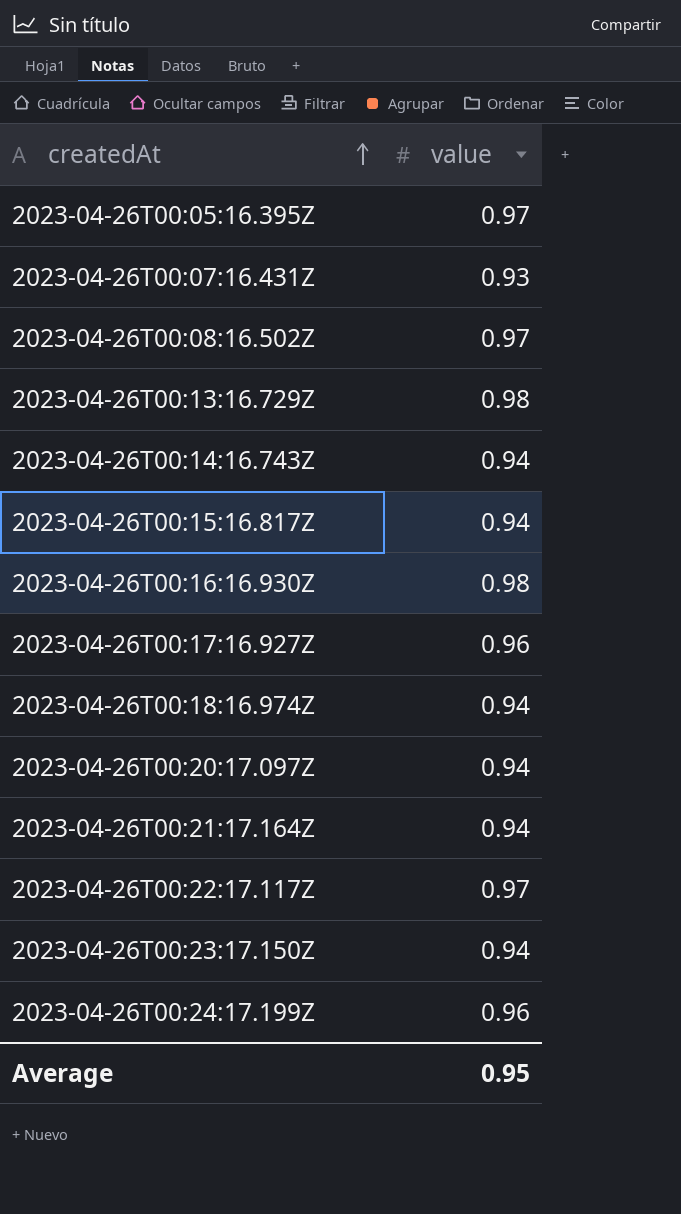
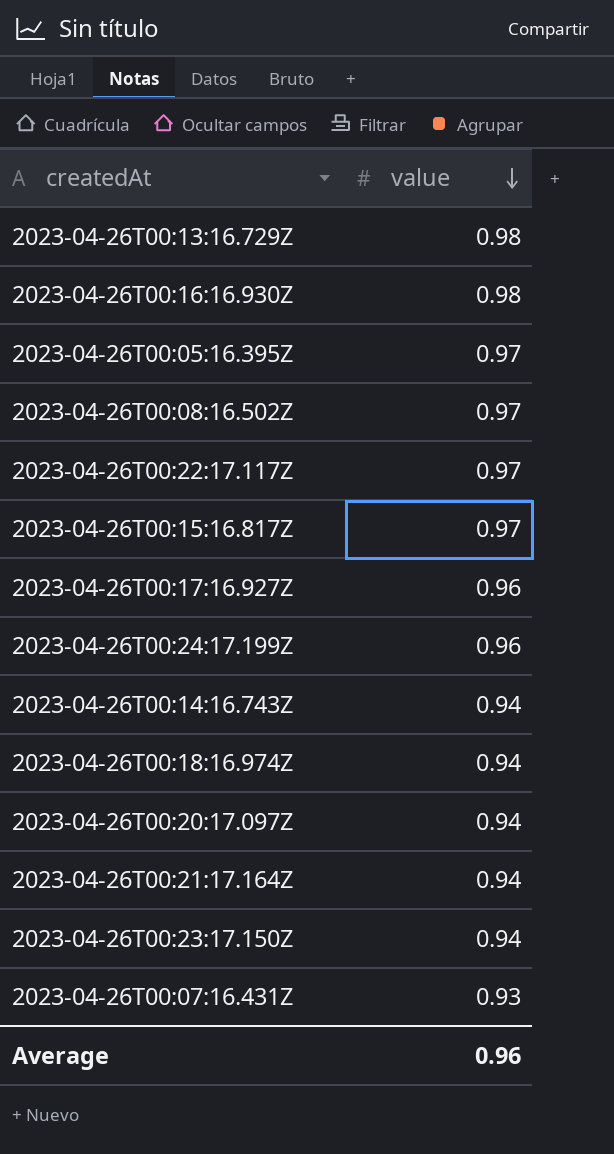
row order: createdAt ascending -> value descending
2023-04-26T00:15:16.817Z | value: 0.94 -> 0.97
Average | value: 0.95 -> 0.96

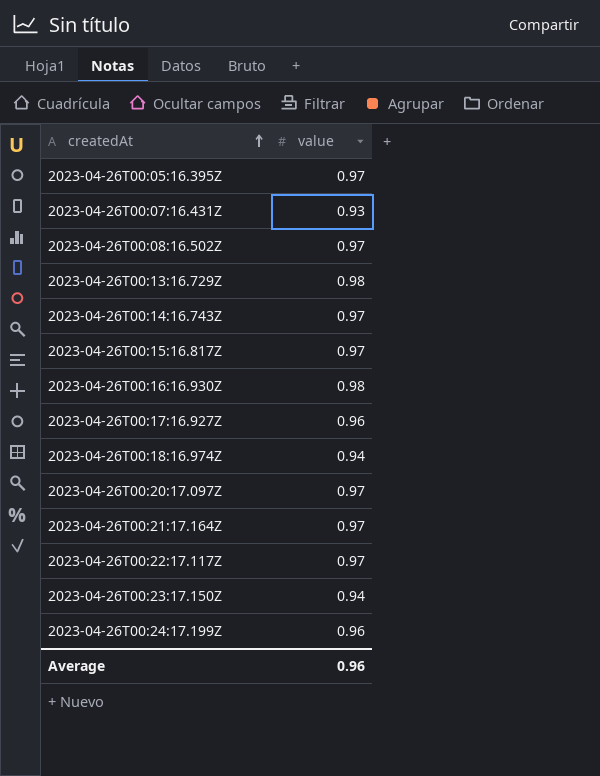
row order: value descending -> createdAt ascending
2023-04-26T00:14:16.743Z | value: 0.94 -> 0.97
2023-04-26T00:20:17.097Z | value: 0.94 -> 0.97
2023-04-26T00:21:17.164Z | value: 0.94 -> 0.97

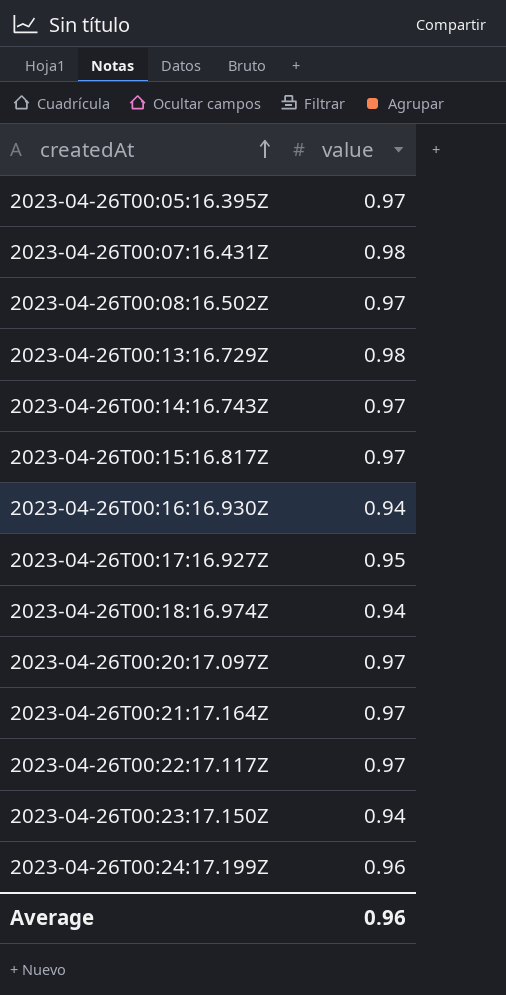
2023-04-26T00:07:16.431Z | value: 0.93 -> 0.98
2023-04-26T00:16:16.930Z | value: 0.98 -> 0.94
2023-04-26T00:17:16.927Z | value: 0.96 -> 0.95

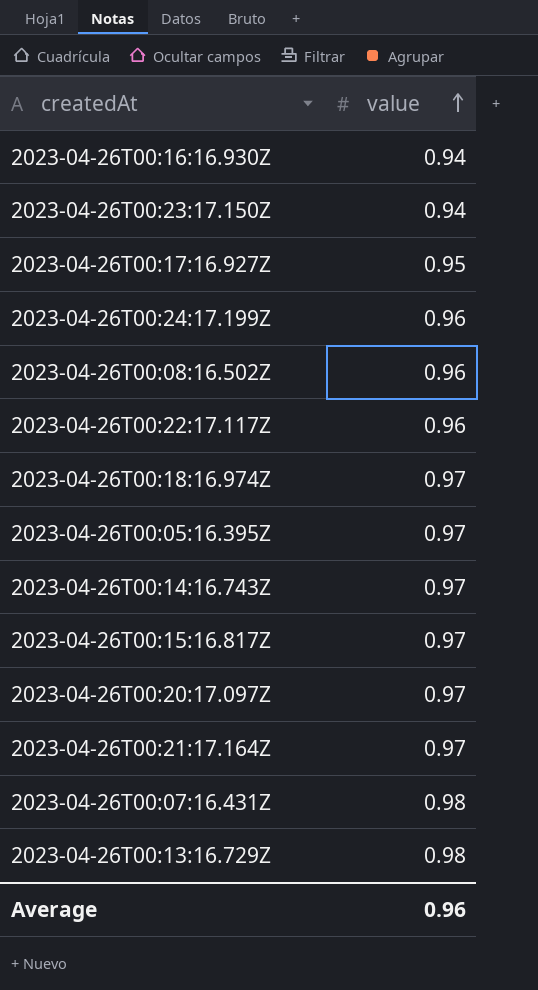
row order: createdAt ascending -> value ascending
2023-04-26T00:08:16.502Z | value: 0.97 -> 0.96
2023-04-26T00:22:17.117Z | value: 0.97 -> 0.96
2023-04-26T00:18:16.974Z | value: 0.94 -> 0.97

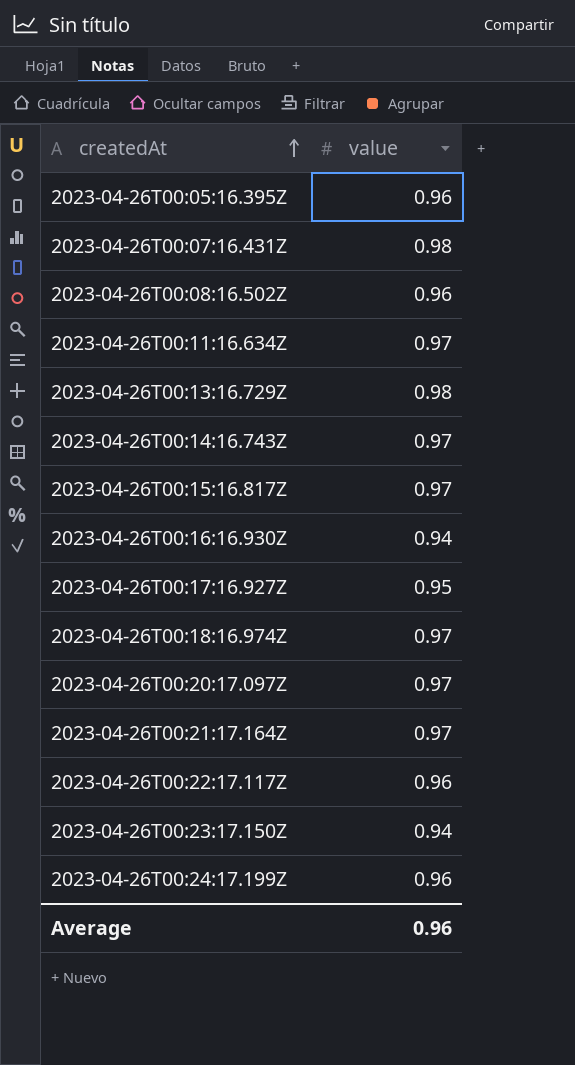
row order: value ascending -> createdAt ascending
2023-04-26T00:05:16.395Z | value: 0.97 -> 0.96
row 2023-04-26T00:11:16.634Z: none -> 0.97

